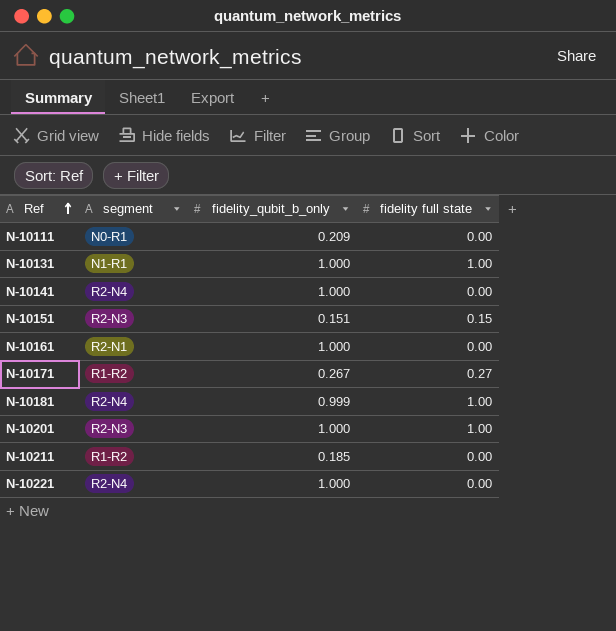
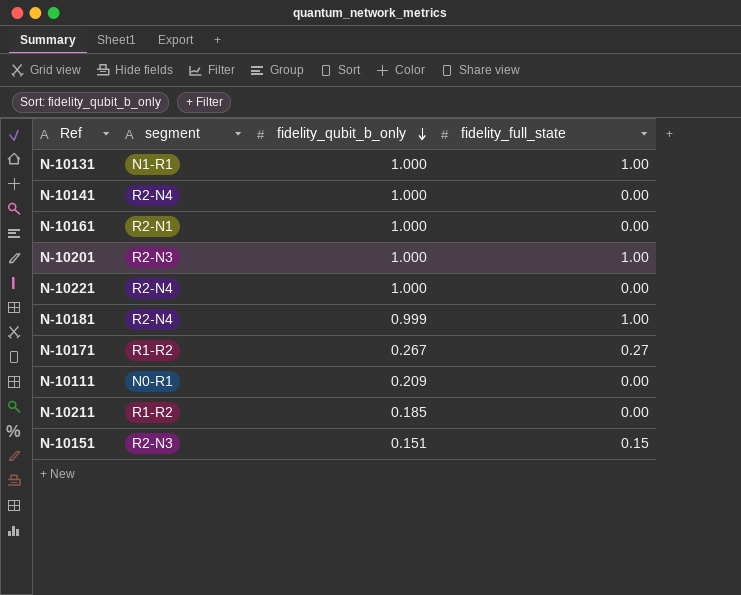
row order: Ref ascending -> fidelity_qubit_b_only descending
column name: fidelity full state -> fidelity_full_state

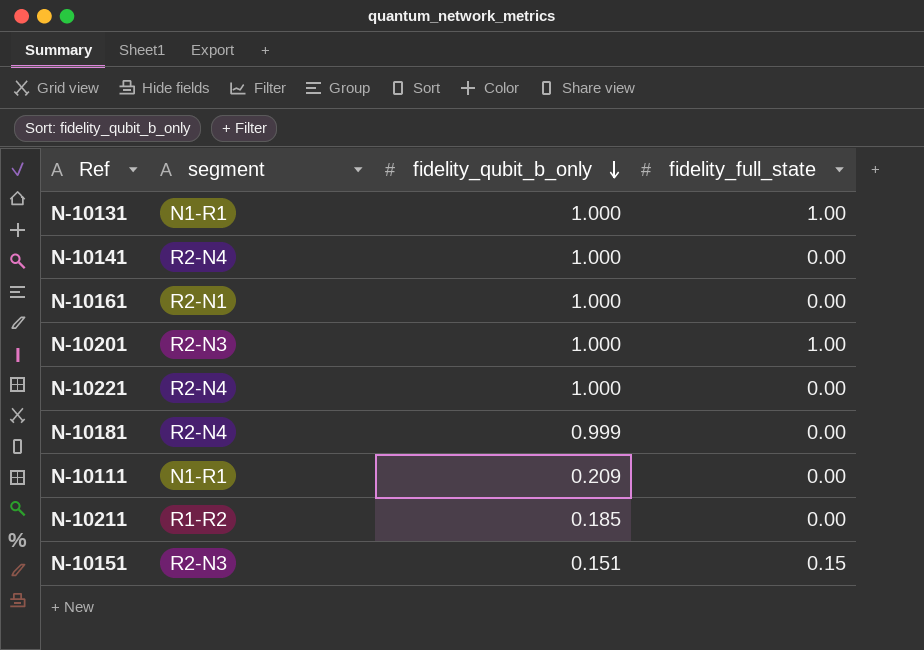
row N-10171: R1-R2 | 0.267 | 0.27 -> none
N-10181 | fidelity_full_state: 1.00 -> 0.00
N-10111 | segment: N0-R1 -> N1-R1

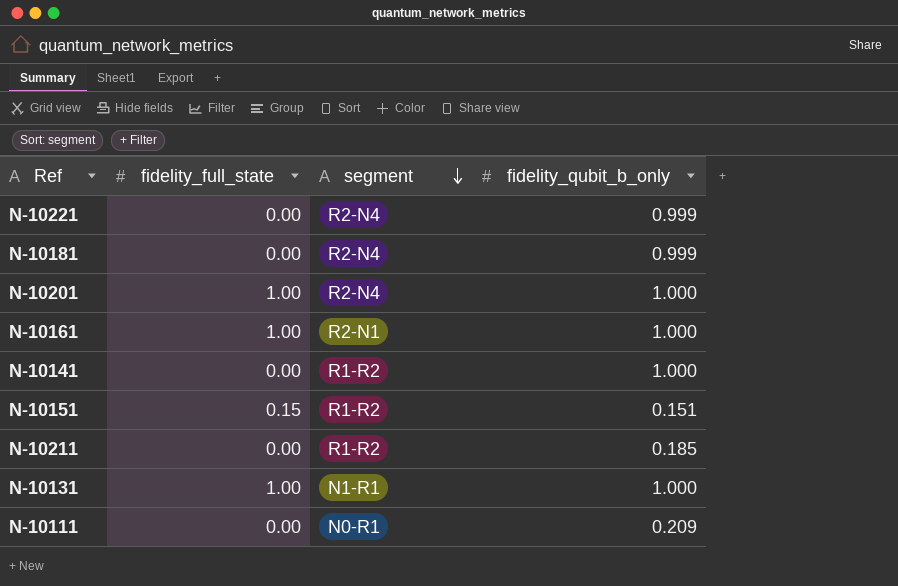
row order: fidelity_qubit_b_only descending -> segment descending
column fidelity_full_state | position: 4 -> 2
N-10221 | fidelity_qubit_b_only: 1.000 -> 0.999
N-10201 | segment: R2-N3 -> R2-N4
N-10161 | fidelity_full_state: 0.00 -> 1.00
N-10141 | segment: R2-N4 -> R1-R2
N-10151 | segment: R2-N3 -> R1-R2
N-10111 | segment: N1-R1 -> N0-R1

